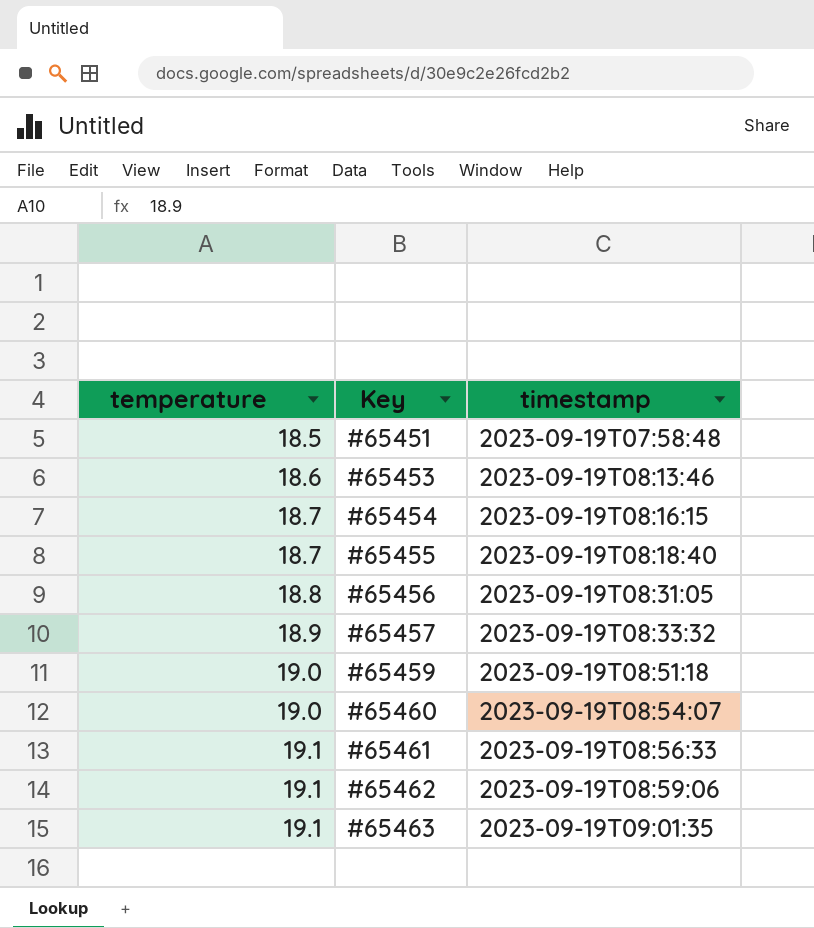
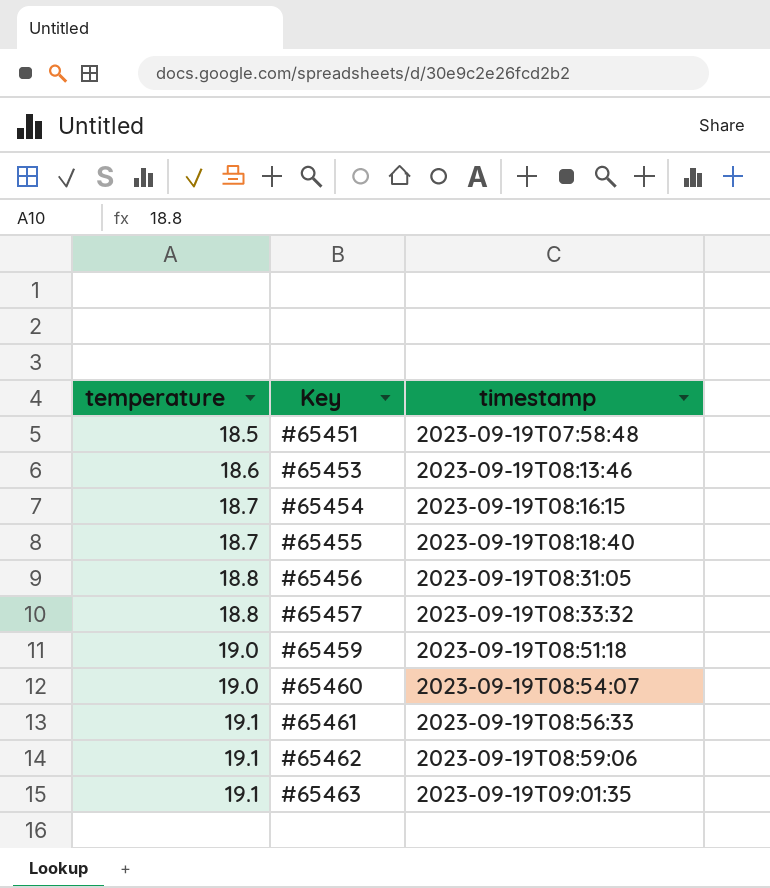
#65457 | temperature: 18.9 -> 18.8

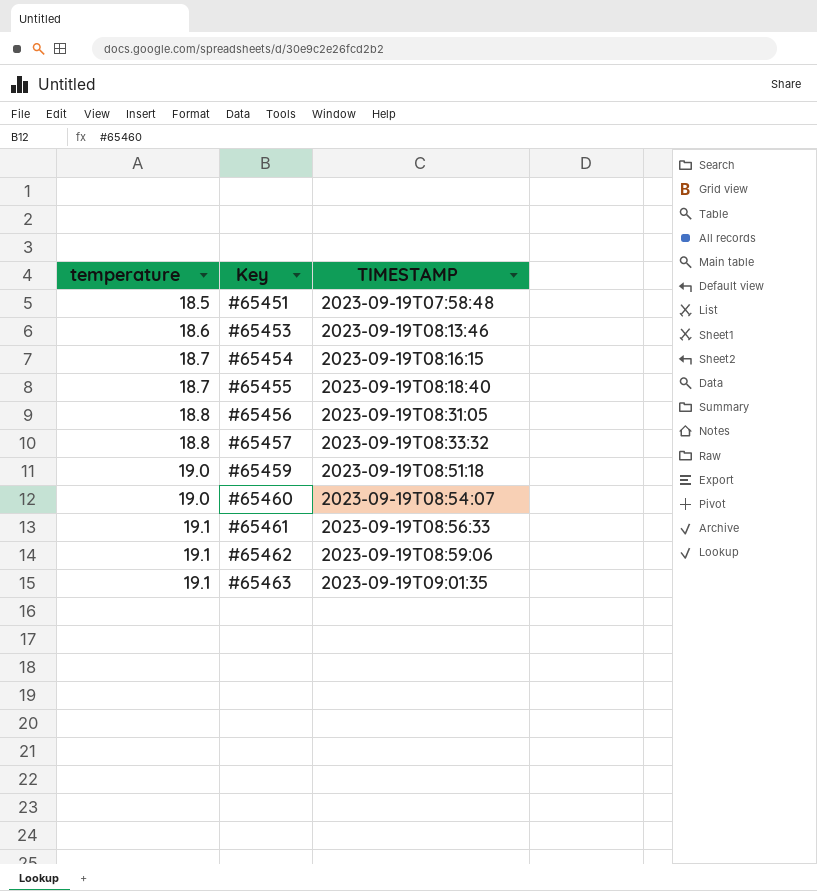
column name: timestamp -> TIMESTAMP

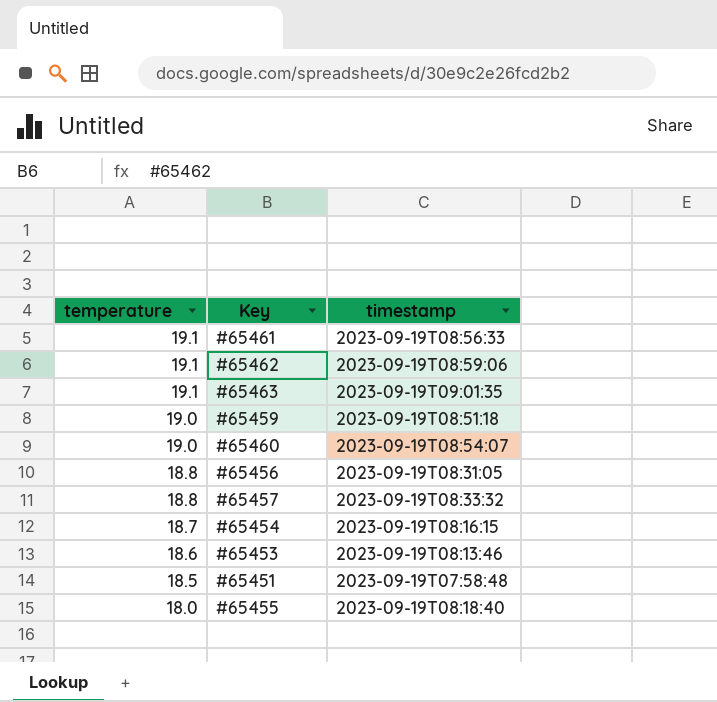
row order: temperature ascending -> temperature descending
column name: TIMESTAMP -> timestamp
#65455 | temperature: 18.7 -> 18.0

